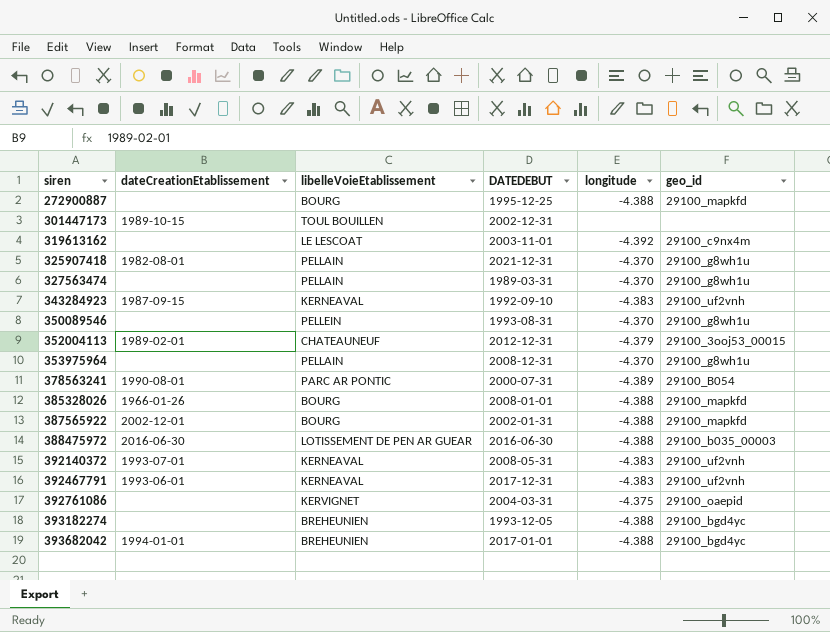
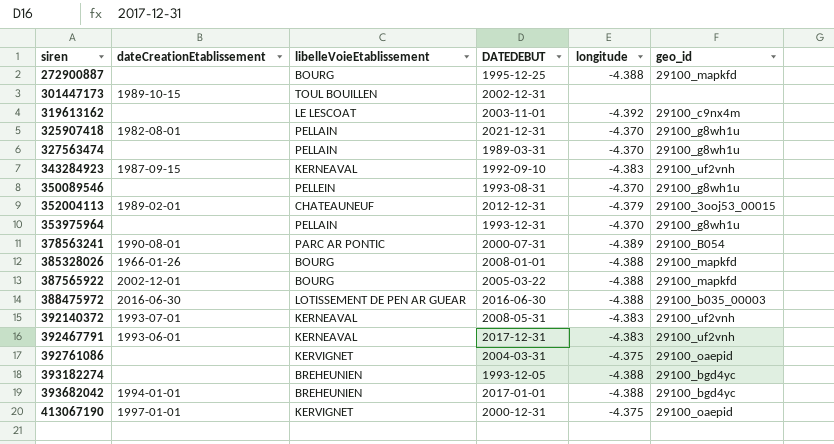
353975964 | DATEDEBUT: 2008-12-31 -> 1993-12-31
387565922 | DATEDEBUT: 2002-01-31 -> 2005-03-22
row 413067190: none -> 1997-01-01 | KERVIGNET | 2000-12-31 | -4.375 | 29100_oaepid

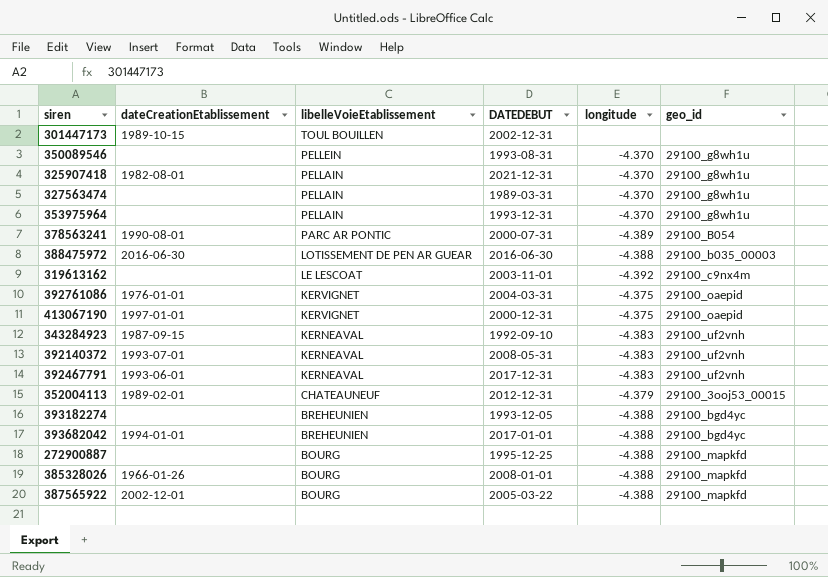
row order: siren ascending -> libelleVoieEtablissement descending
392761086 | dateCreationEtablissement: none -> 1976-01-01

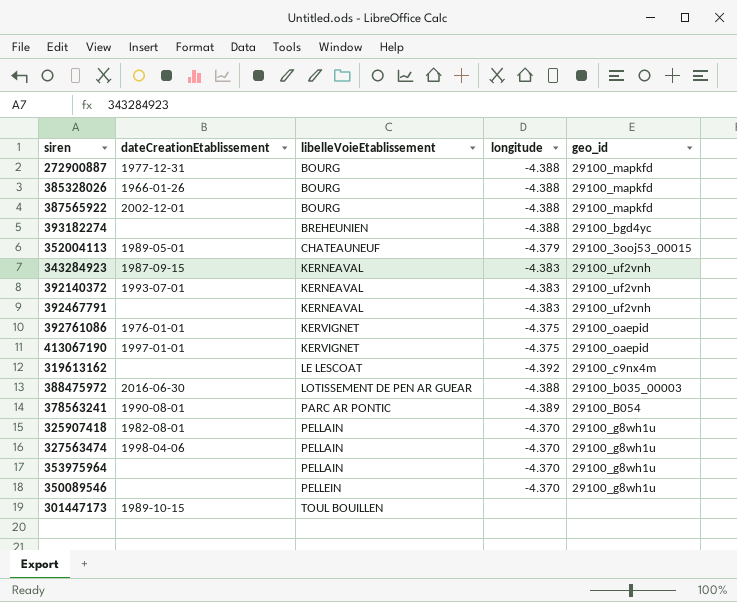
row order: libelleVoieEtablissement descending -> libelleVoieEtablissement ascending
column DATEDEBUT | position: 4 -> none
row 393682042: 1994-01-01 | BREHEUNIEN | 2017-01-01 | -4.388 | 29100_bgd4yc -> none
272900887 | dateCreationEtablissement: none -> 1977-12-31
352004113 | dateCreationEtablissement: 1989-02-01 -> 1989-05-01
392467791 | dateCreationEtablissement: 1993-06-01 -> none
327563474 | dateCreationEtablissement: none -> 1998-04-06

